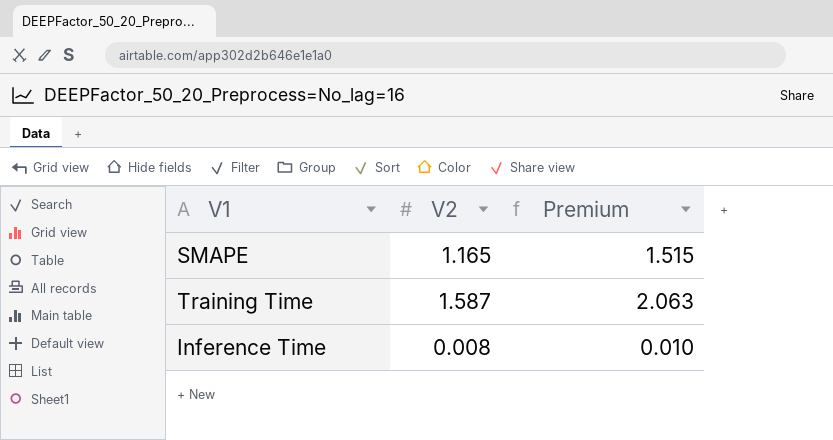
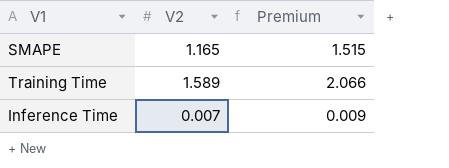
Training Time | V2: 1.587 -> 1.589
Training Time | Premium: 2.063 -> 2.066
Inference Time | V2: 0.008 -> 0.007
Inference Time | Premium: 0.010 -> 0.009

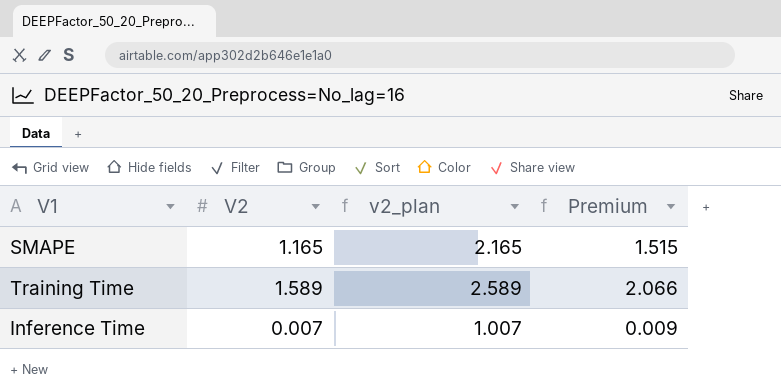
column v2_plan | formula: none -> [V2] + 1

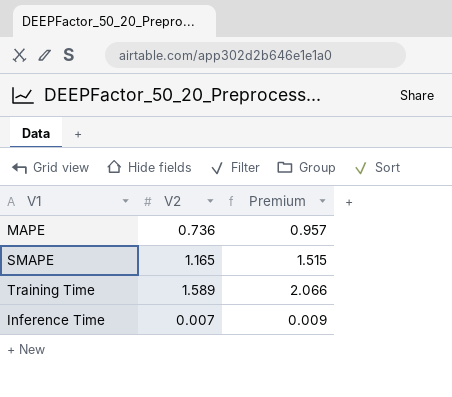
column v2_plan | formula: [V2] + 1 -> none
row MAPE: none -> 0.736 | 0.957

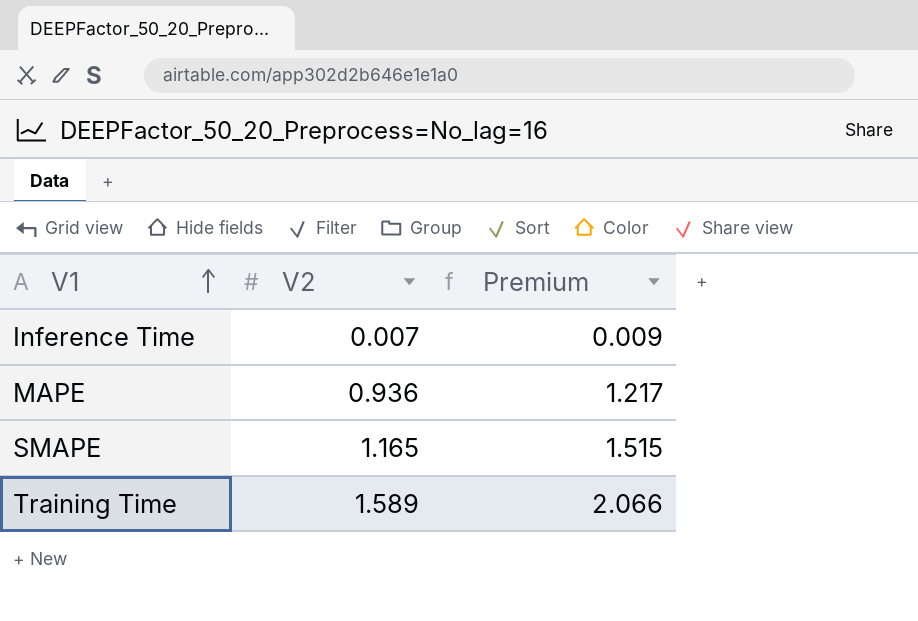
row order: none -> V1 ascending
MAPE | V2: 0.736 -> 0.936
MAPE | Premium: 0.957 -> 1.217

